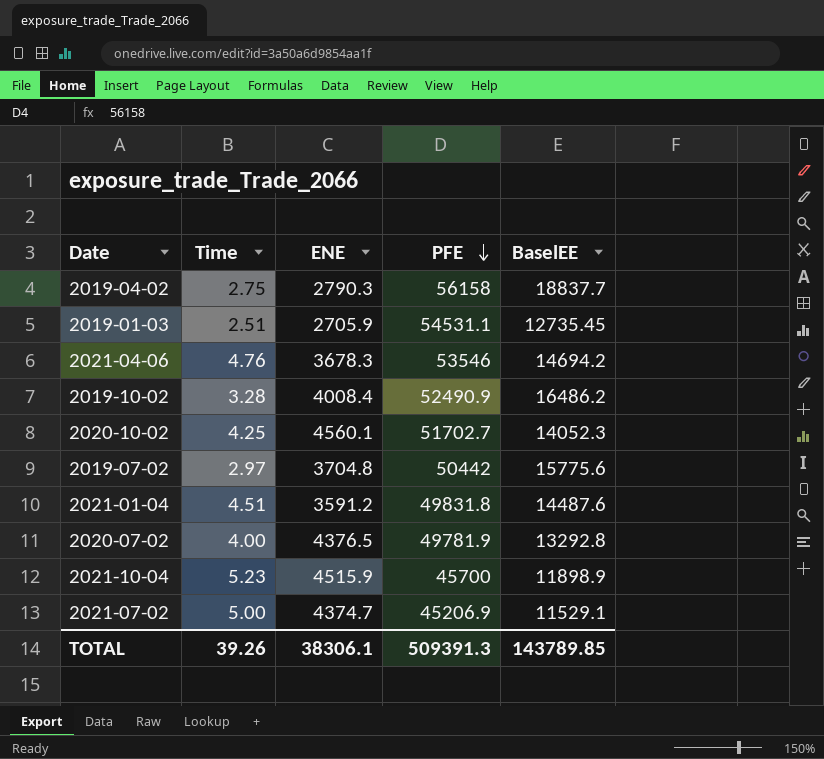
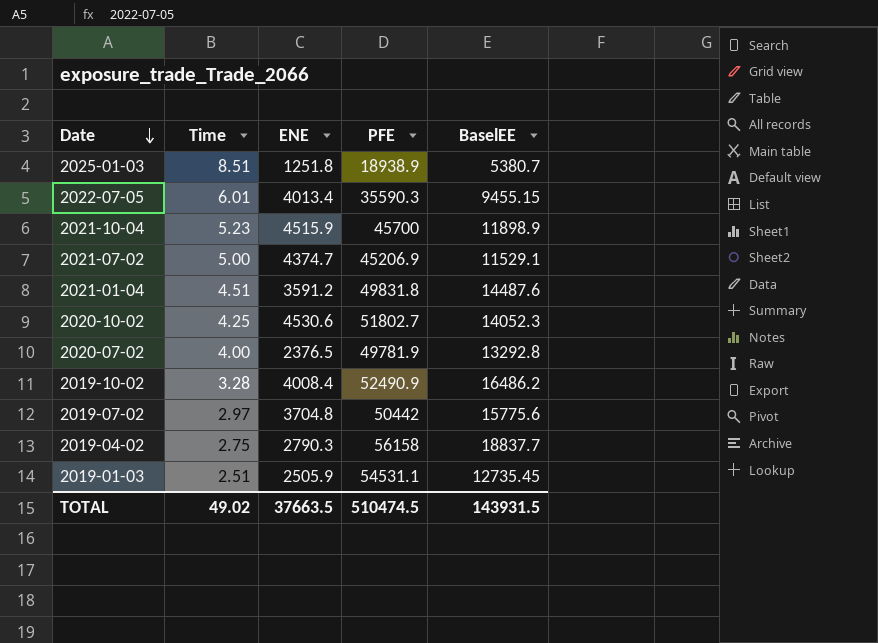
row order: PFE descending -> Date descending
row 2021-04-06: 4.76 | 3678.3 | 53546 | 14694.2 -> none
row 2025-01-03: none -> 8.51 | 1251.8 | 18938.9 | 5380.7
row 2022-07-05: none -> 6.01 | 4013.4 | 35590.3 | 9455.15
2020-10-02 | ENE: 4560.1 -> 4530.6
2020-10-02 | PFE: 51702.7 -> 51802.7
2020-07-02 | ENE: 4376.5 -> 2376.5
2019-01-03 | ENE: 2705.9 -> 2505.9
TOTAL | Time: 39.26 -> 49.02
TOTAL | ENE: 38306.1 -> 37663.5
TOTAL | PFE: 509391.3 -> 510474.5
TOTAL | BaselEE: 143789.85 -> 143931.5

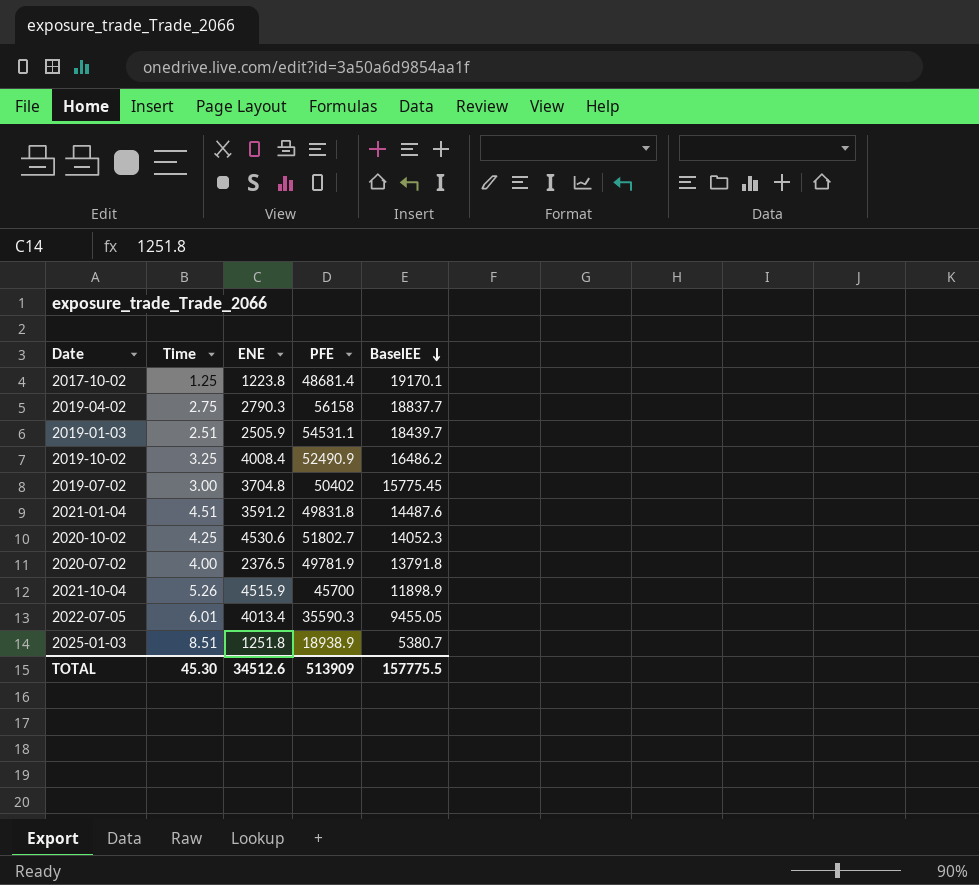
row order: Date descending -> BaselEE descending
row 2021-07-02: 5.00 | 4374.7 | 45206.9 | 11529.1 -> none
row 2017-10-02: none -> 1.25 | 1223.8 | 48681.4 | 19170.1
2019-01-03 | BaselEE: 12735.45 -> 18439.7
2019-10-02 | Time: 3.28 -> 3.25
2019-07-02 | Time: 2.97 -> 3.00
2019-07-02 | PFE: 50442 -> 50402
2019-07-02 | BaselEE: 15775.6 -> 15775.45
2020-07-02 | BaselEE: 13292.8 -> 13791.8
2021-10-04 | Time: 5.23 -> 5.26
2022-07-05 | BaselEE: 9455.15 -> 9455.05
TOTAL | Time: 49.02 -> 45.30
TOTAL | ENE: 37663.5 -> 34512.6
TOTAL | PFE: 510474.5 -> 513909
TOTAL | BaselEE: 143931.5 -> 157775.5

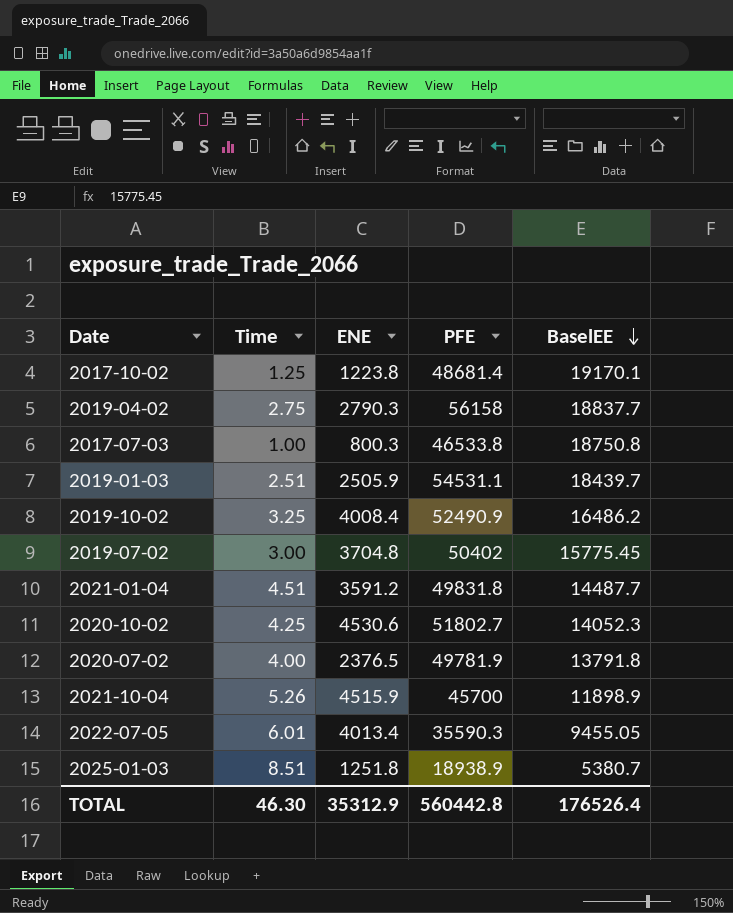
row 2017-07-03: none -> 1.00 | 800.3 | 46533.8 | 18750.8
2021-01-04 | BaselEE: 14487.6 -> 14487.7
TOTAL | Time: 45.30 -> 46.30
TOTAL | ENE: 34512.6 -> 35312.9
TOTAL | PFE: 513909 -> 560442.8
TOTAL | BaselEE: 157775.5 -> 176526.4

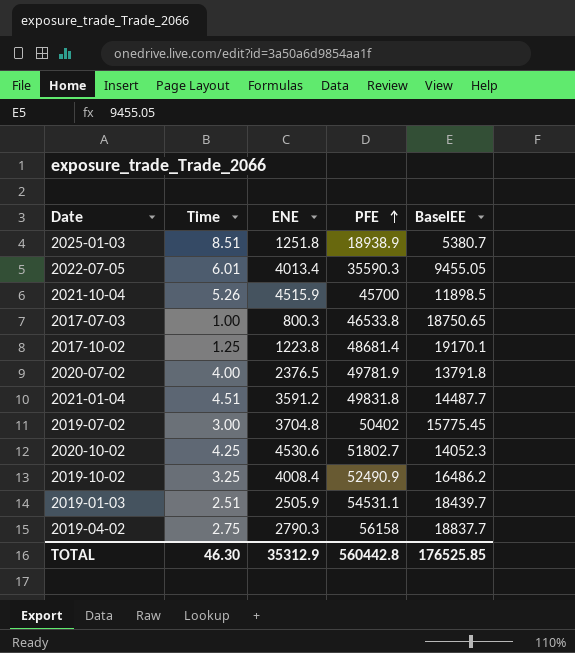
row order: BaselEE descending -> PFE ascending
2021-10-04 | BaselEE: 11898.9 -> 11898.5
2017-07-03 | BaselEE: 18750.8 -> 18750.65
TOTAL | BaselEE: 176526.4 -> 176525.85

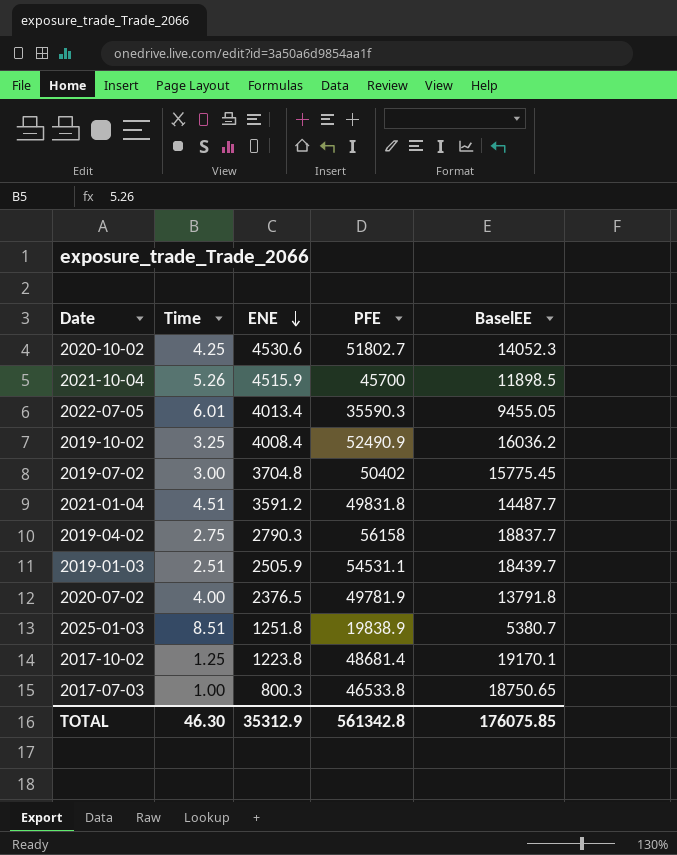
row order: PFE ascending -> ENE descending
2019-10-02 | BaselEE: 16486.2 -> 16036.2
2025-01-03 | PFE: 18938.9 -> 19838.9
TOTAL | PFE: 560442.8 -> 561342.8
TOTAL | BaselEE: 176525.85 -> 176075.85

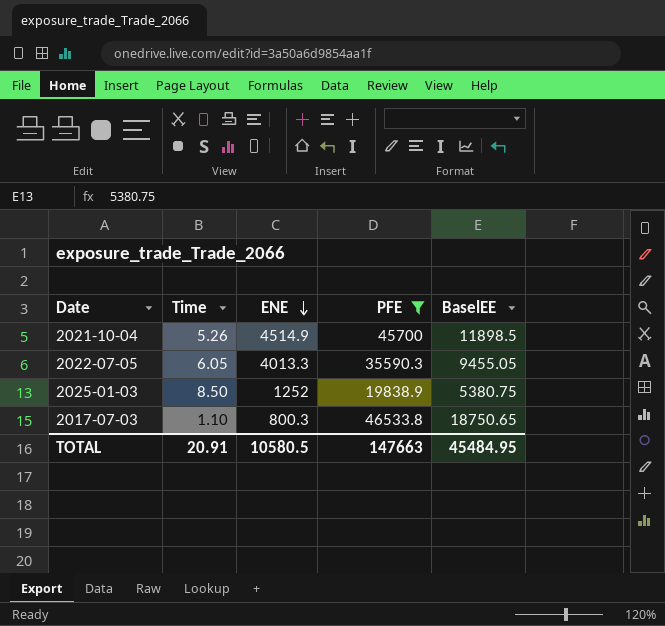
filter: none -> PFE <= 46533.8
2021-10-04 | ENE: 4515.9 -> 4514.9
2022-07-05 | Time: 6.01 -> 6.05
2022-07-05 | ENE: 4013.4 -> 4013.3
2025-01-03 | Time: 8.51 -> 8.50
2025-01-03 | ENE: 1251.8 -> 1252
2025-01-03 | BaselEE: 5380.7 -> 5380.75
2017-07-03 | Time: 1.00 -> 1.10
TOTAL | Time: 46.30 -> 20.91
TOTAL | ENE: 35312.9 -> 10580.5
TOTAL | PFE: 561342.8 -> 147663
TOTAL | BaselEE: 176075.85 -> 45484.95

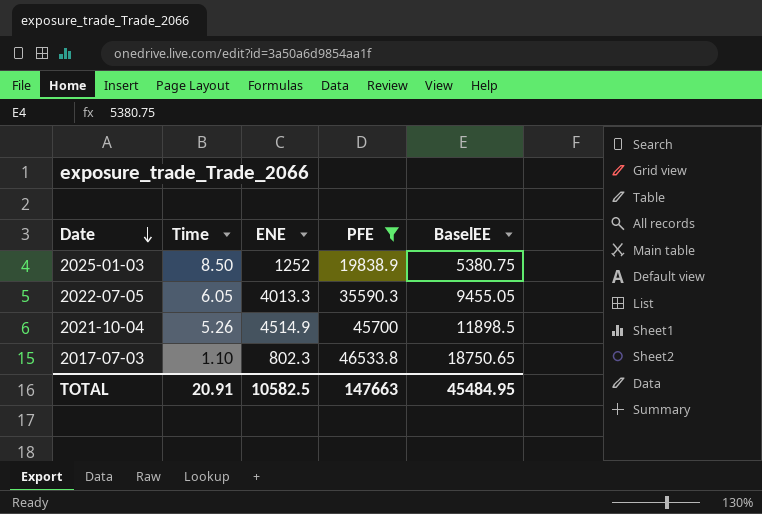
row order: ENE descending -> Date descending
2017-07-03 | ENE: 800.3 -> 802.3
TOTAL | ENE: 10580.5 -> 10582.5

